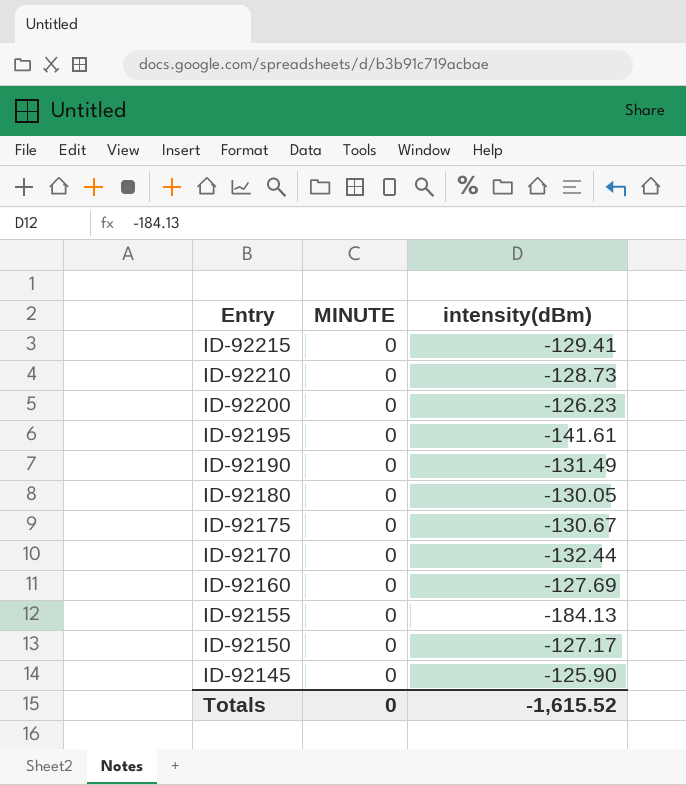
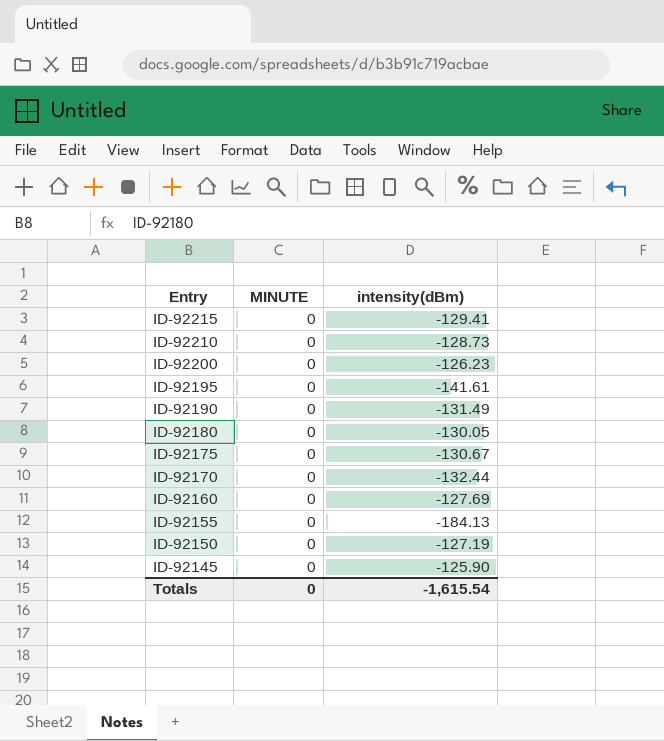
ID-92150 | intensity(dBm): -127.17 -> -127.19
Totals | intensity(dBm): -1,615.52 -> -1,615.54

